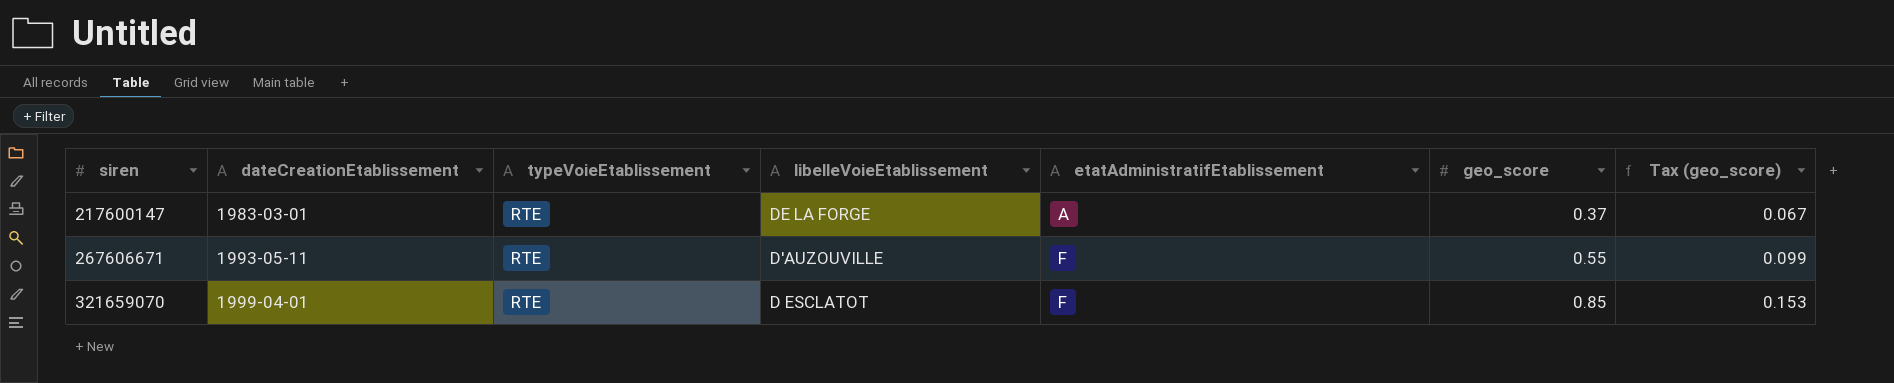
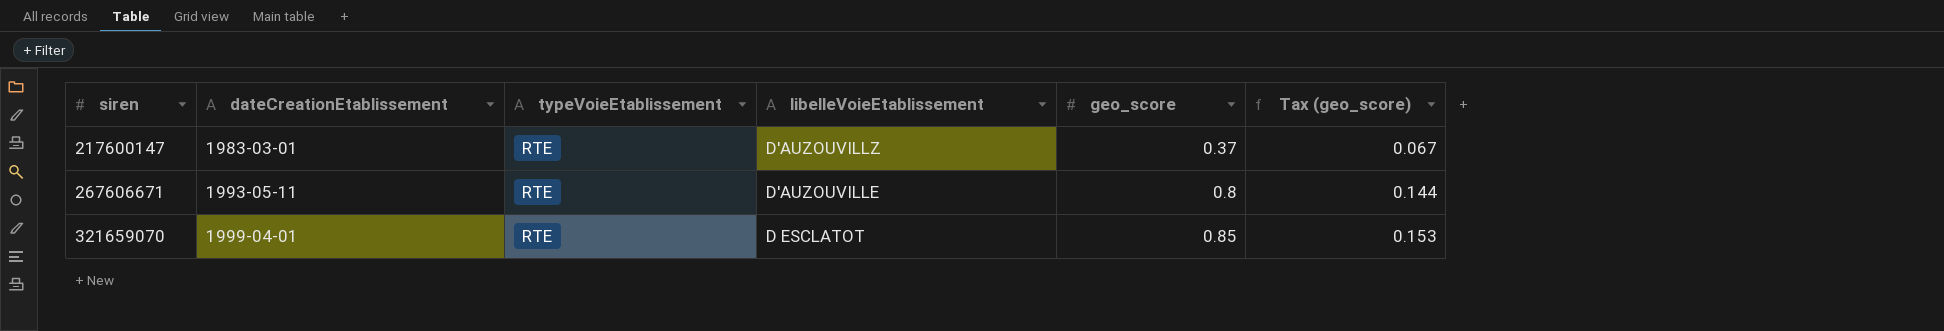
column etatAdministratifEtablissement | position: 5 -> none
217600147 | libelleVoieEtablissement: DE LA FORGE -> D'AUZOUVILLZ
267606671 | geo_score: 0.55 -> 0.8
267606671 | Tax (geo_score): 0.099 -> 0.144

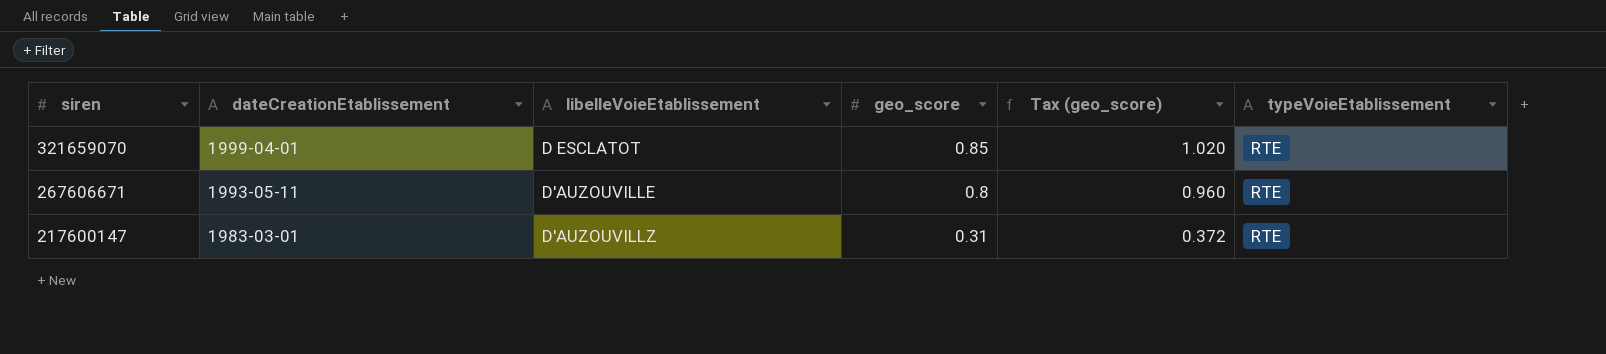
row order: siren ascending -> siren descending
column Tax (geo_score) | formula: [geo_score] * 0.18 -> [geo_score] * 1.2
column typeVoieEtablissement | position: 3 -> 6
217600147 | geo_score: 0.37 -> 0.31

